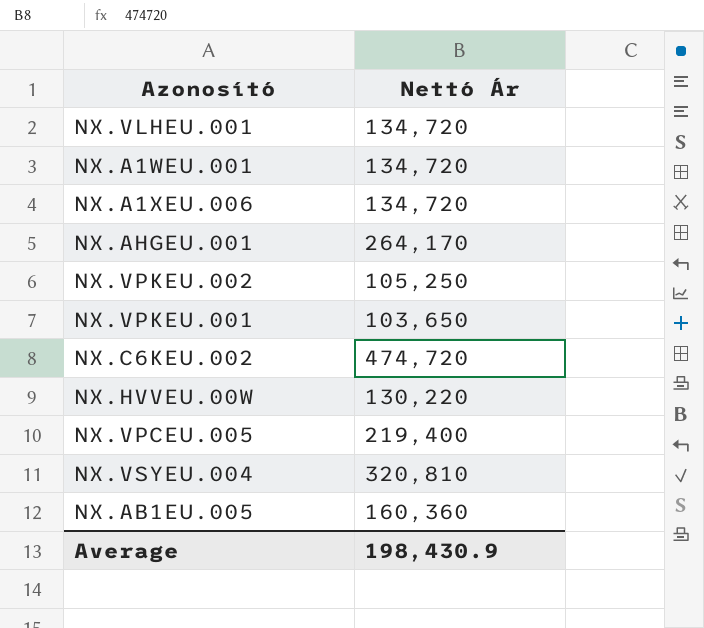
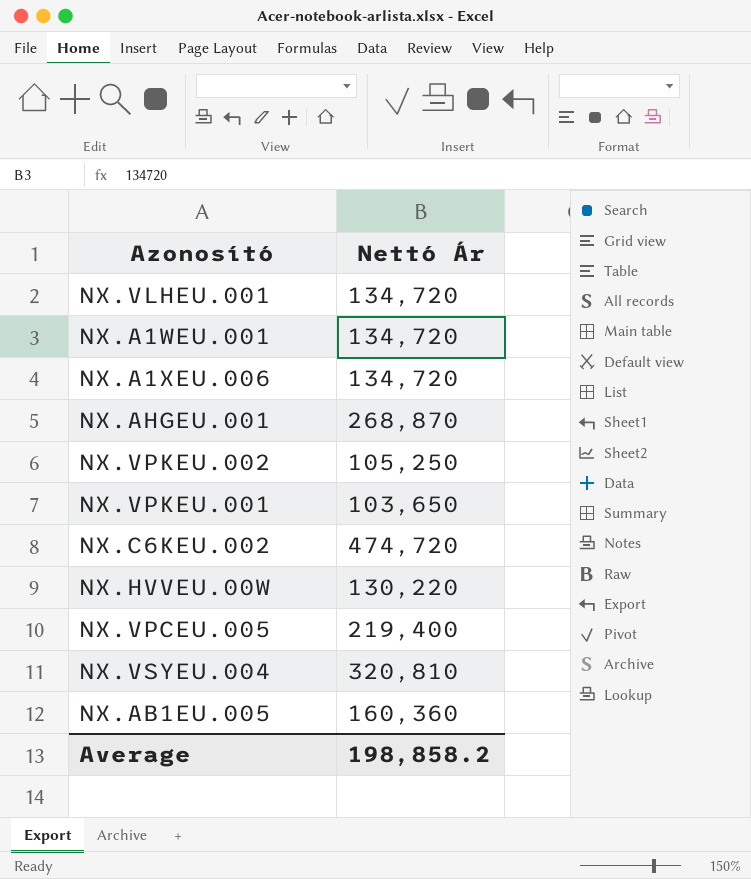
NX.AHGEU.001 | Nettó Ár: 264,170 -> 268,870
Average | Nettó Ár: 198,430.9 -> 198,858.2

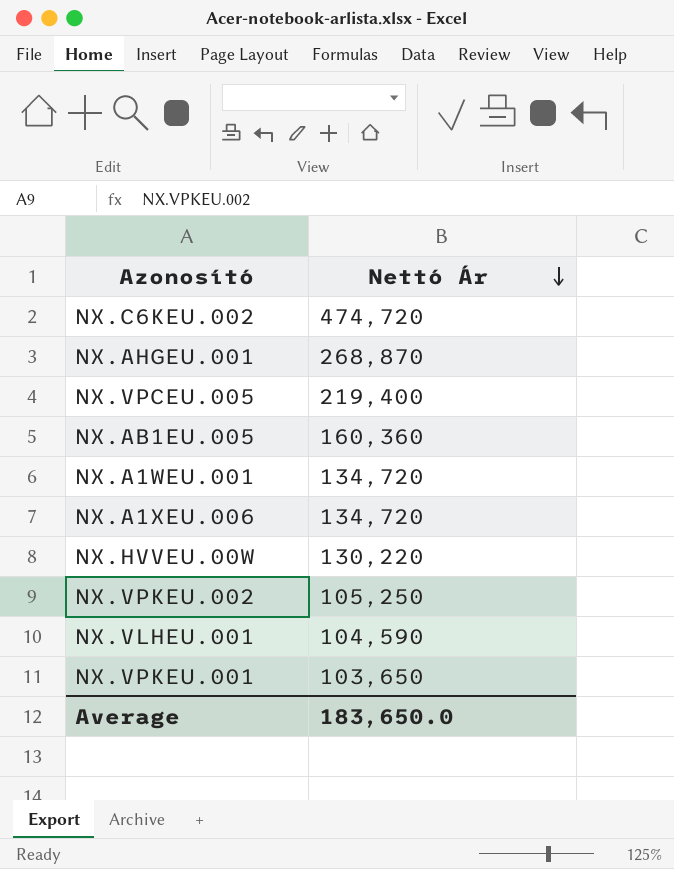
row order: none -> Nettó Ár descending
row NX.VSYEU.004: 320,810 -> none
NX.VLHEU.001 | Nettó Ár: 134,720 -> 104,590
Average | Nettó Ár: 198,858.2 -> 183,650.0

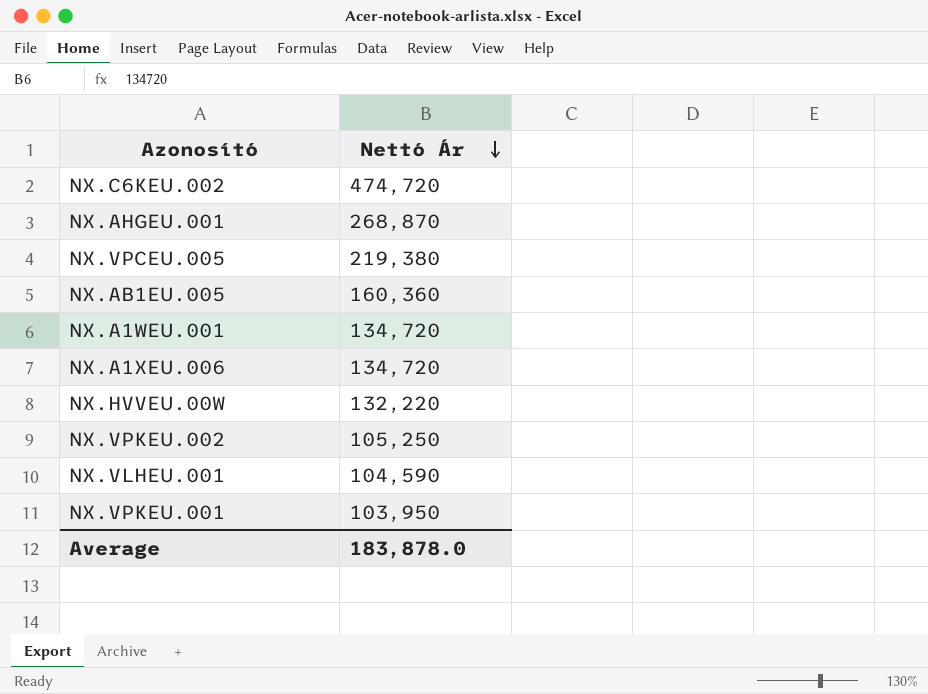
NX.VPCEU.005 | Nettó Ár: 219,400 -> 219,380
NX.HVVEU.00W | Nettó Ár: 130,220 -> 132,220
NX.VPKEU.001 | Nettó Ár: 103,650 -> 103,950
Average | Nettó Ár: 183,650.0 -> 183,878.0

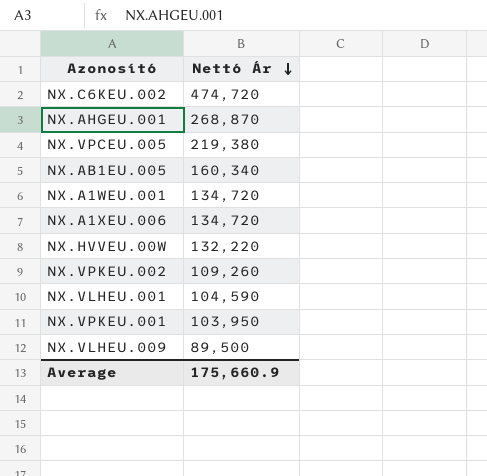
NX.AB1EU.005 | Nettó Ár: 160,360 -> 160,340
NX.VPKEU.002 | Nettó Ár: 105,250 -> 109,260
row NX.VLHEU.009: none -> 89,500
Average | Nettó Ár: 183,878.0 -> 175,660.9

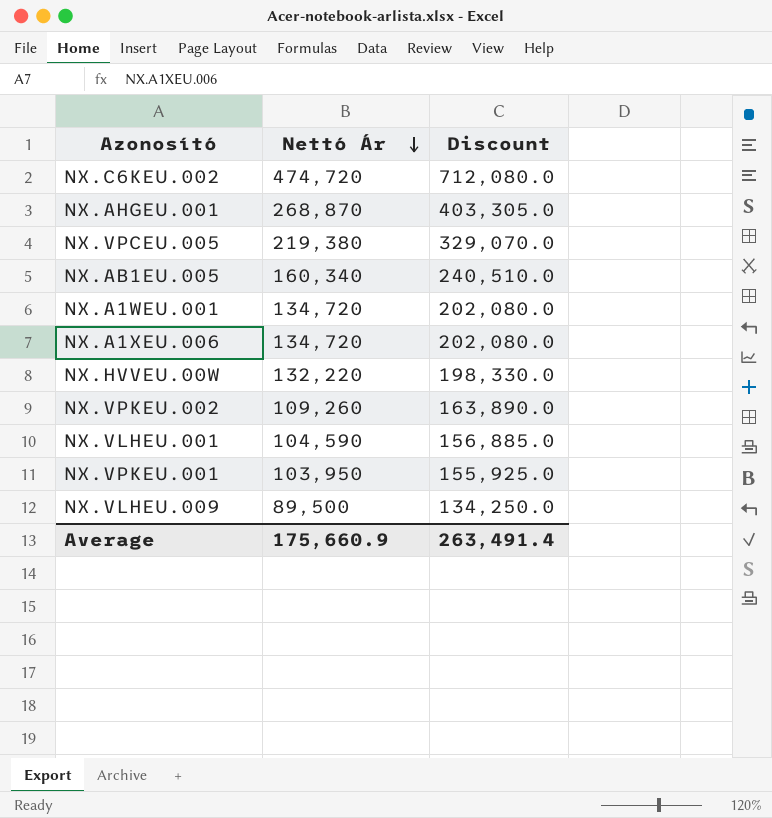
column Discount | formula: none -> [Nettó Ár] * 1.5

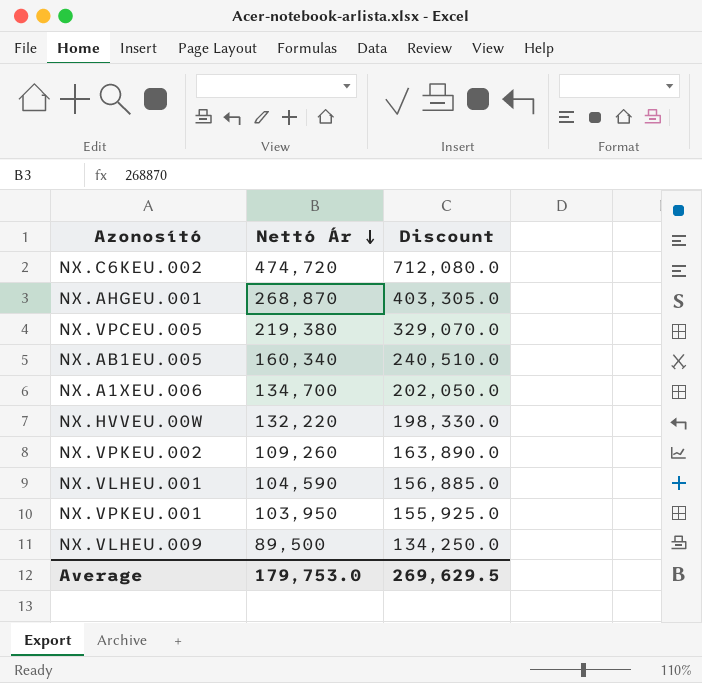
row NX.A1WEU.001: 134,720 | 202,080.0 -> none
NX.A1XEU.006 | Nettó Ár: 134,720 -> 134,700
NX.A1XEU.006 | Discount: 202,080.0 -> 202,050.0
Average | Nettó Ár: 175,660.9 -> 179,753.0
Average | Discount: 263,491.4 -> 269,629.5

